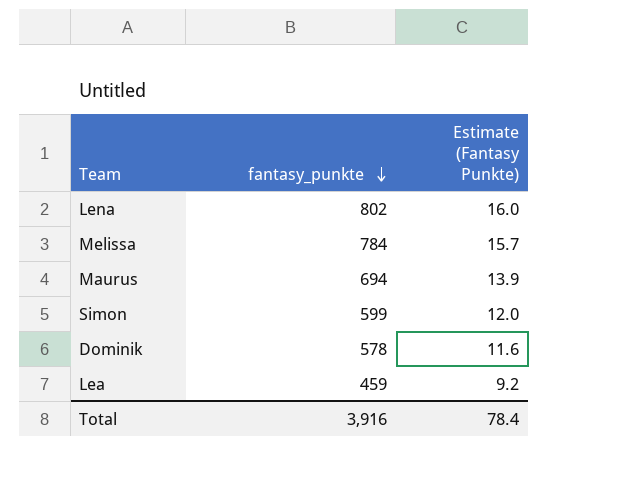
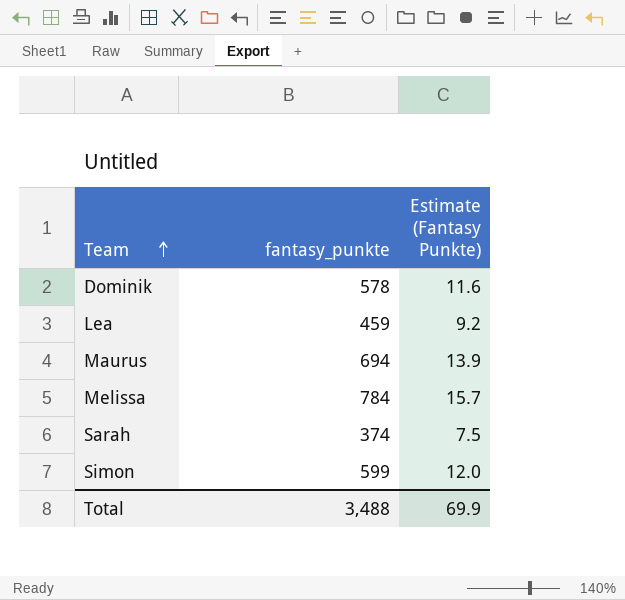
row order: fantasy_punkte descending -> Team ascending
row Lena: 802 | 16.0 -> none
row Sarah: none -> 374 | 7.5
Total | fantasy_punkte: 3,916 -> 3,488
Total | Estimate (Fantasy Punkte): 78.4 -> 69.9

